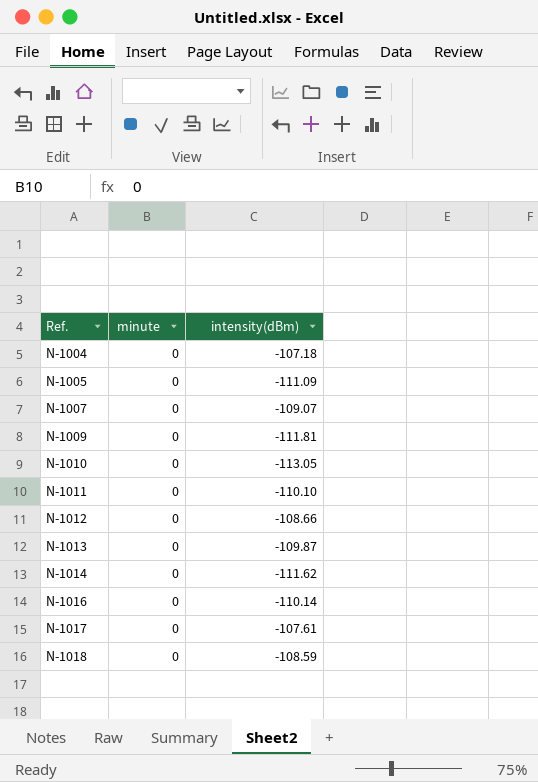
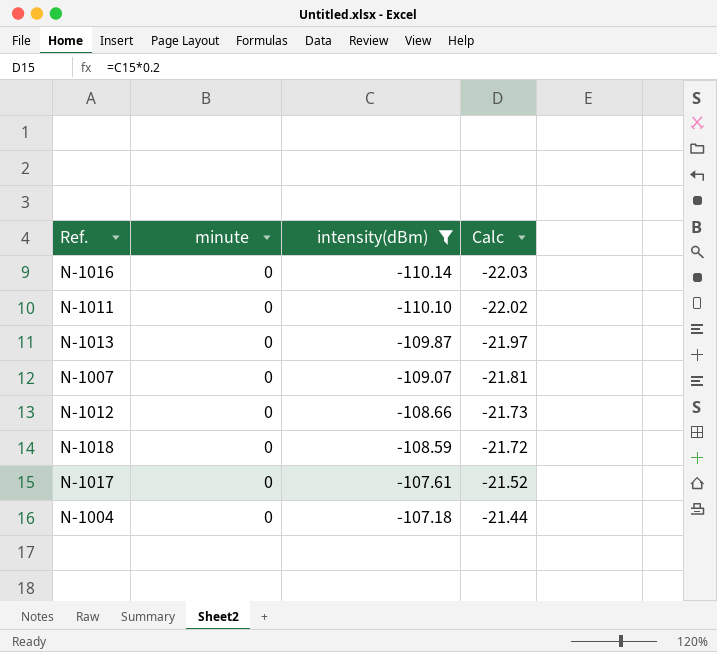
filter: none -> intensity(dBm) >= -110.14
row order: Ref. ascending -> intensity(dBm) ascending
column Calc | formula: none -> [intensity(dBm)] * 0.2

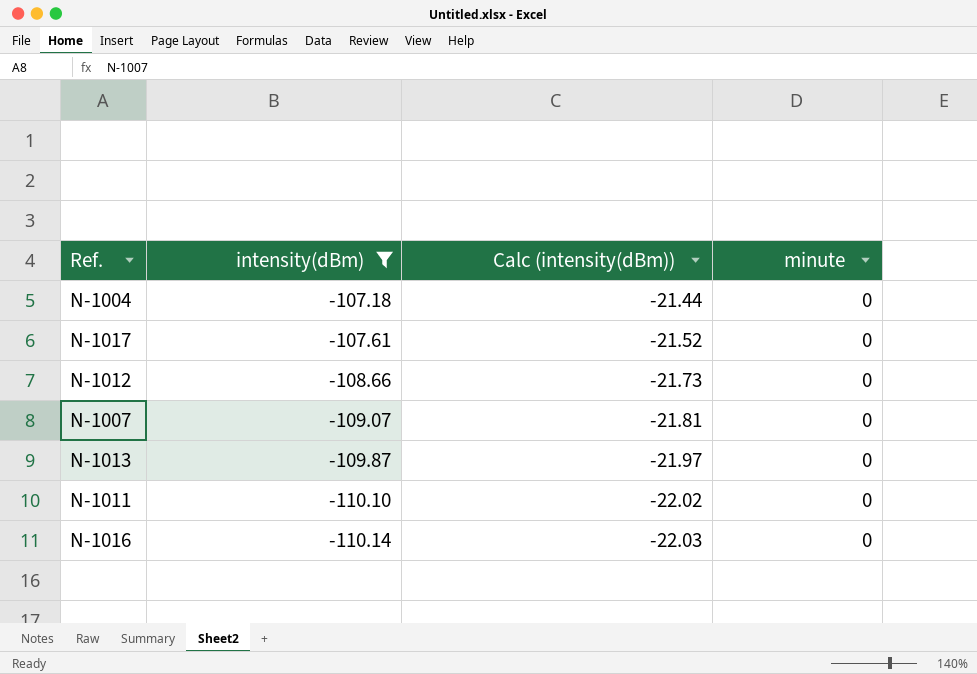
row order: intensity(dBm) ascending -> intensity(dBm) descending
column name: Calc -> Calc (intensity(dBm))
column minute | position: 2 -> 4
row N-1018: 0 | -108.59 | -21.72 -> none

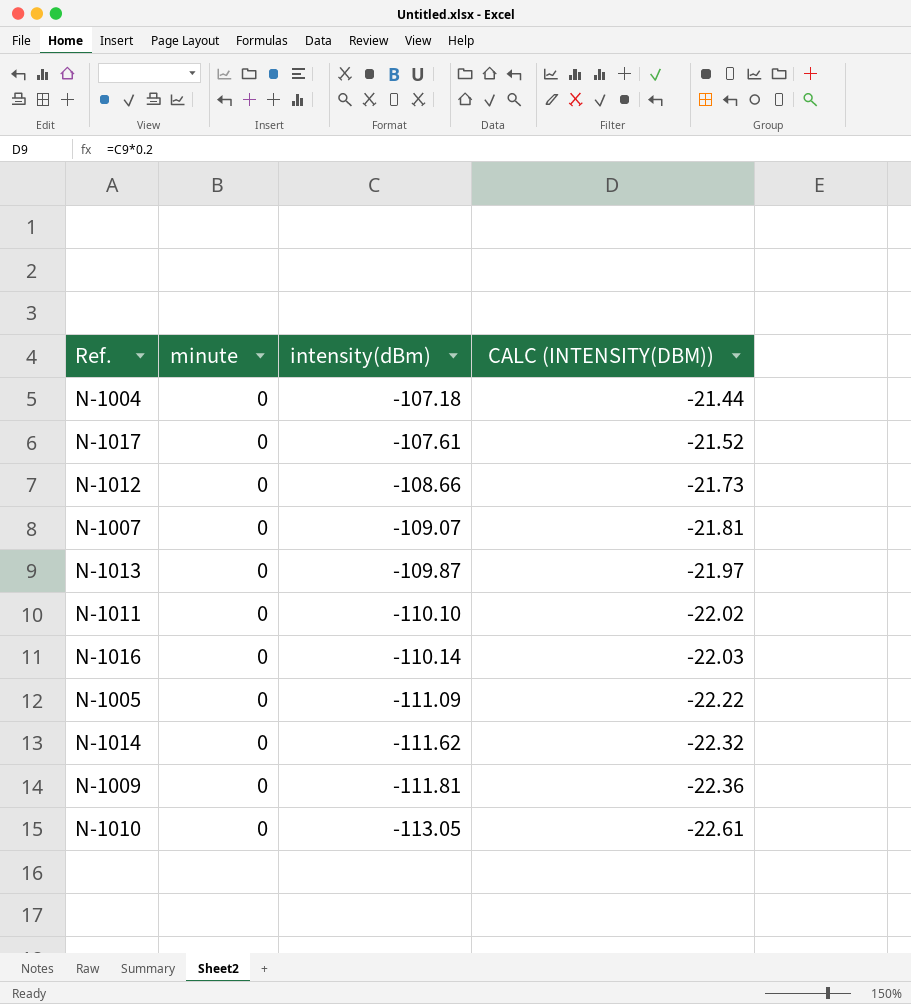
filter: intensity(dBm) >= -110.14 -> none
column minute | position: 4 -> 2
column name: Calc (intensity(dBm)) -> CALC (INTENSITY(DBM))

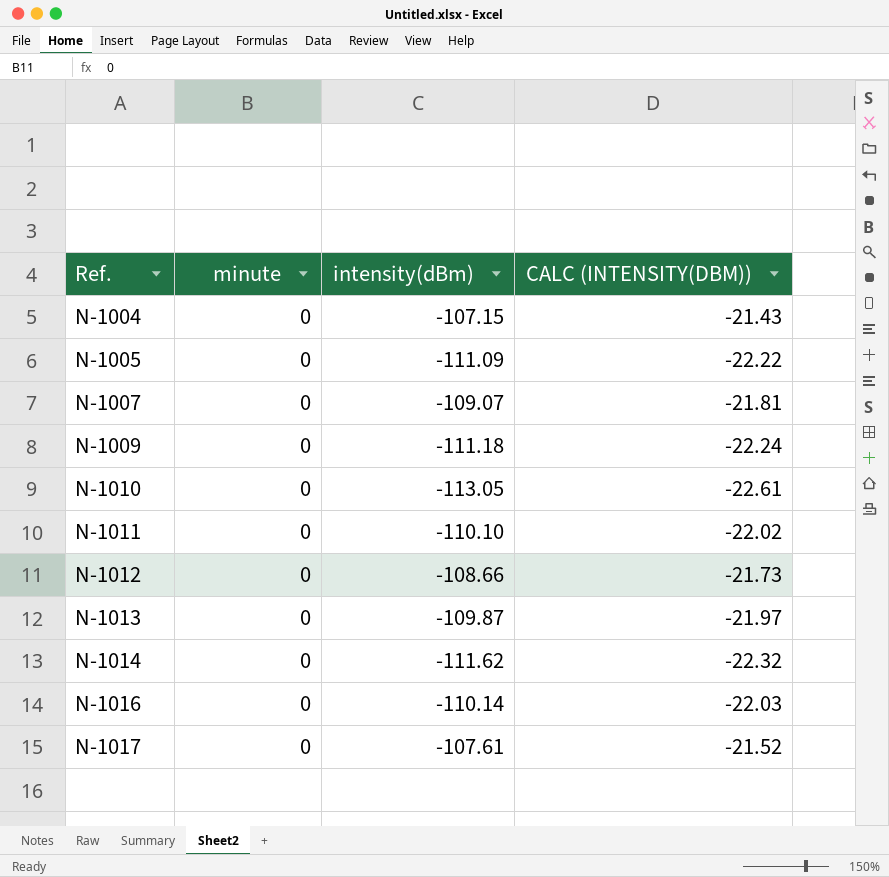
row order: intensity(dBm) descending -> Ref. ascending
N-1004 | intensity(dBm): -107.18 -> -107.15
N-1004 | CALC (INTENSITY(DBM)): -21.44 -> -21.43
N-1009 | intensity(dBm): -111.81 -> -111.18
N-1009 | CALC (INTENSITY(DBM)): -22.36 -> -22.24

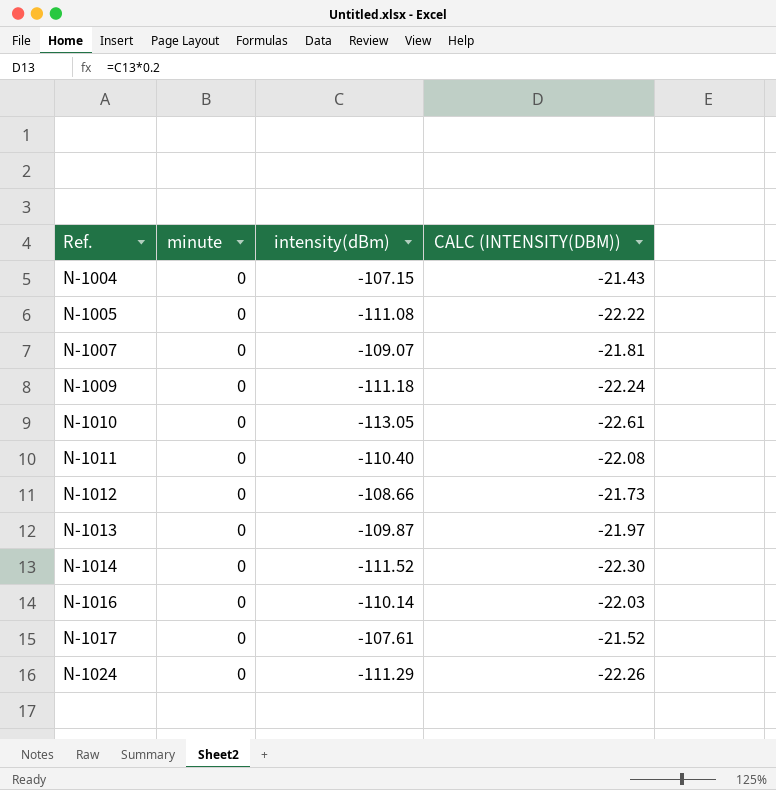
N-1005 | intensity(dBm): -111.09 -> -111.08
N-1011 | intensity(dBm): -110.10 -> -110.40
N-1011 | CALC (INTENSITY(DBM)): -22.02 -> -22.08
N-1014 | intensity(dBm): -111.62 -> -111.52
N-1014 | CALC (INTENSITY(DBM)): -22.32 -> -22.30
row N-1024: none -> 0 | -111.29 | -22.26

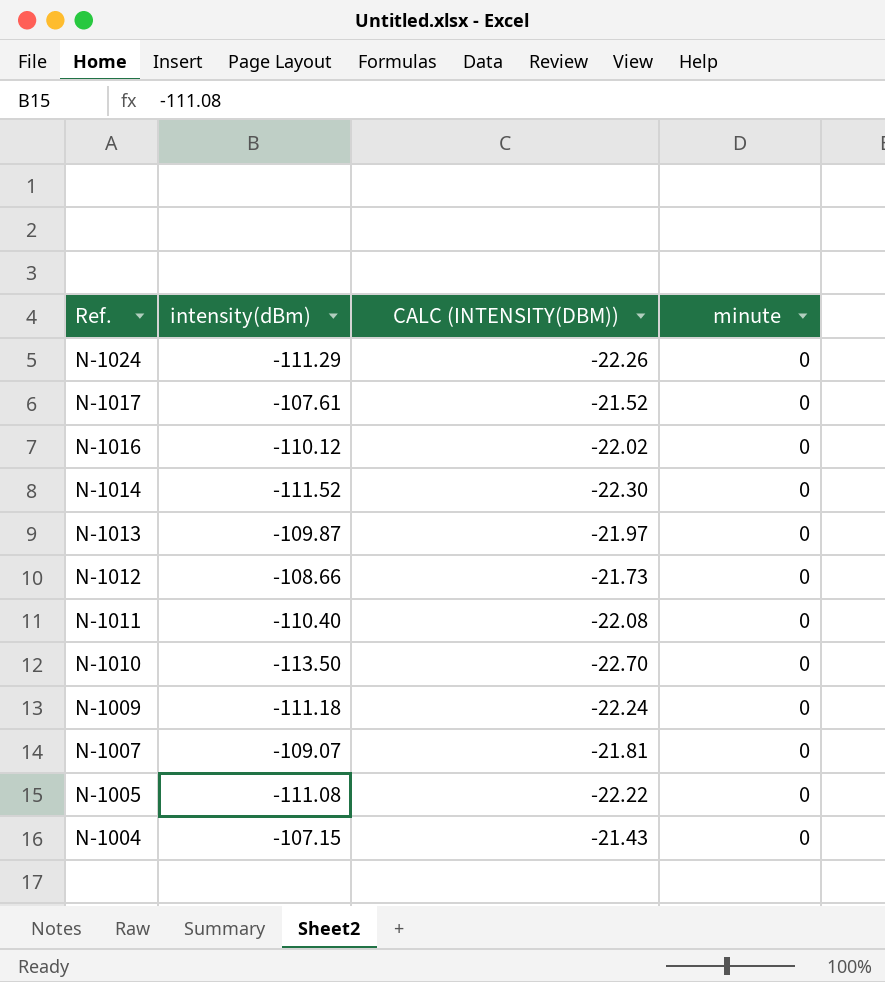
row order: Ref. ascending -> Ref. descending
column minute | position: 2 -> 4
N-1016 | intensity(dBm): -110.14 -> -110.12
N-1016 | CALC (INTENSITY(DBM)): -22.03 -> -22.02
N-1010 | intensity(dBm): -113.05 -> -113.50
N-1010 | CALC (INTENSITY(DBM)): -22.61 -> -22.70

